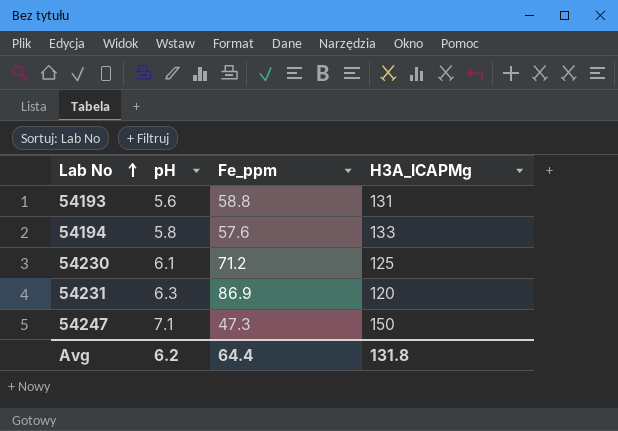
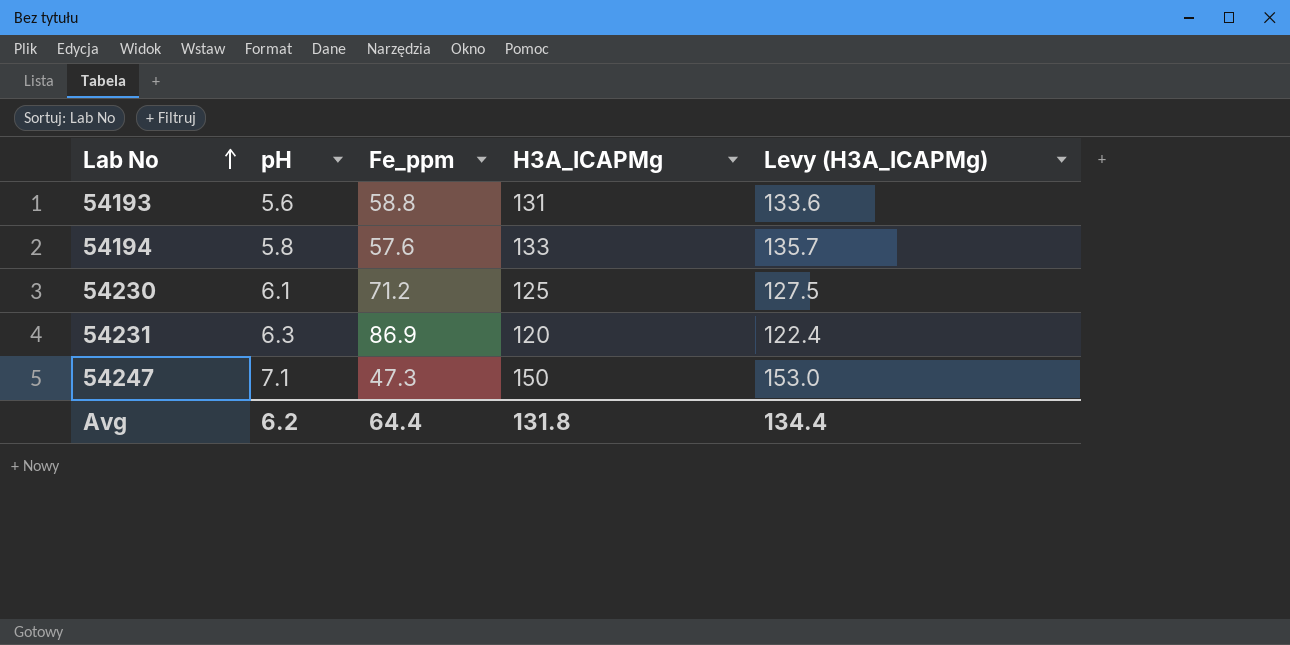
column Levy (H3A_ICAPMg) | formula: none -> [H3A_ICAPMg] * 1.02

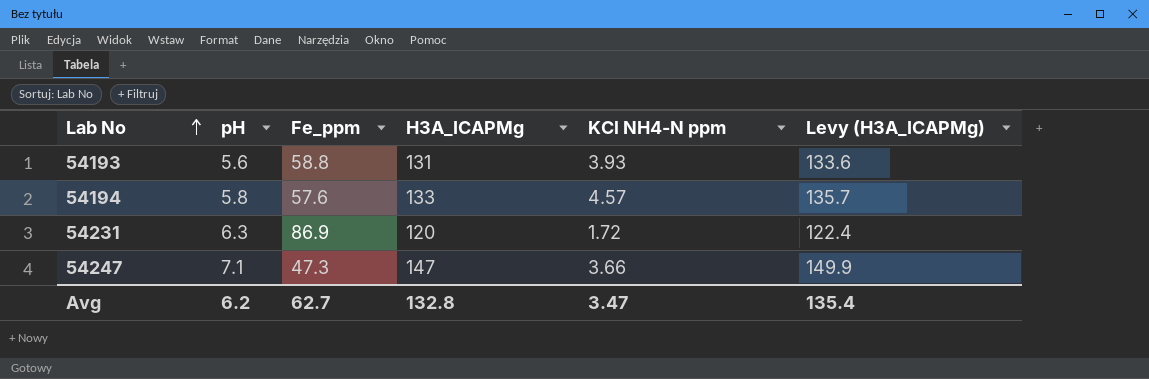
column KCl NH4-N ppm | position: none -> 5
row 54230: 6.1 | 71.2 | 125 | 127.5 -> none
54247 | H3A_ICAPMg: 150 -> 147
54247 | Levy (H3A_ICAPMg): 153.0 -> 149.9
Avg | Fe_ppm: 64.4 -> 62.7
Avg | H3A_ICAPMg: 131.8 -> 132.8
Avg | Levy (H3A_ICAPMg): 134.4 -> 135.4

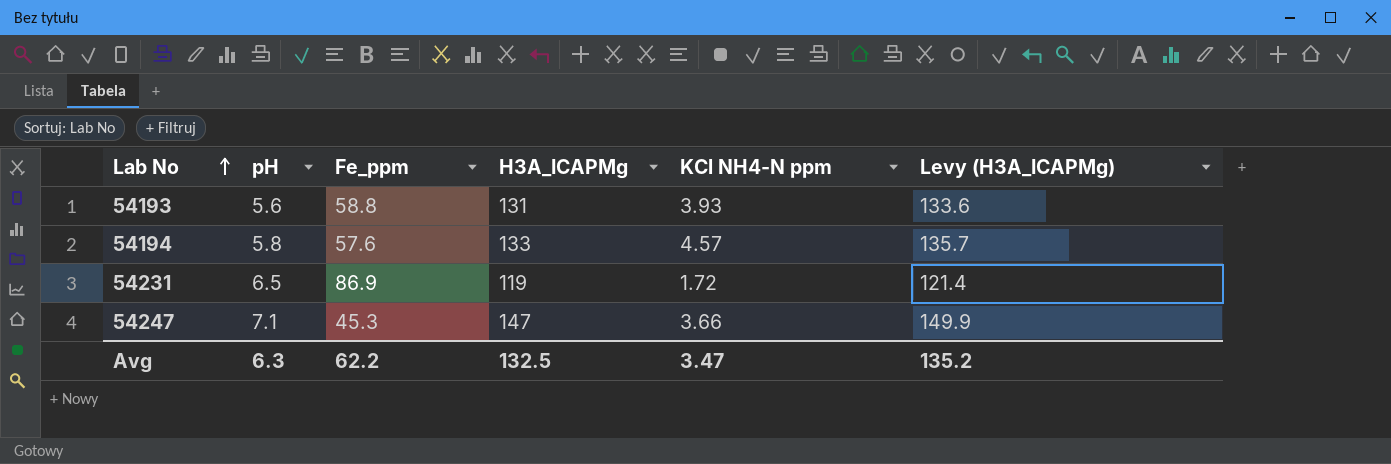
54231 | pH: 6.3 -> 6.5
54231 | H3A_ICAPMg: 120 -> 119
54231 | Levy (H3A_ICAPMg): 122.4 -> 121.4
54247 | Fe_ppm: 47.3 -> 45.3
Avg | pH: 6.2 -> 6.3
Avg | Fe_ppm: 62.7 -> 62.2
Avg | H3A_ICAPMg: 132.8 -> 132.5
Avg | Levy (H3A_ICAPMg): 135.4 -> 135.2

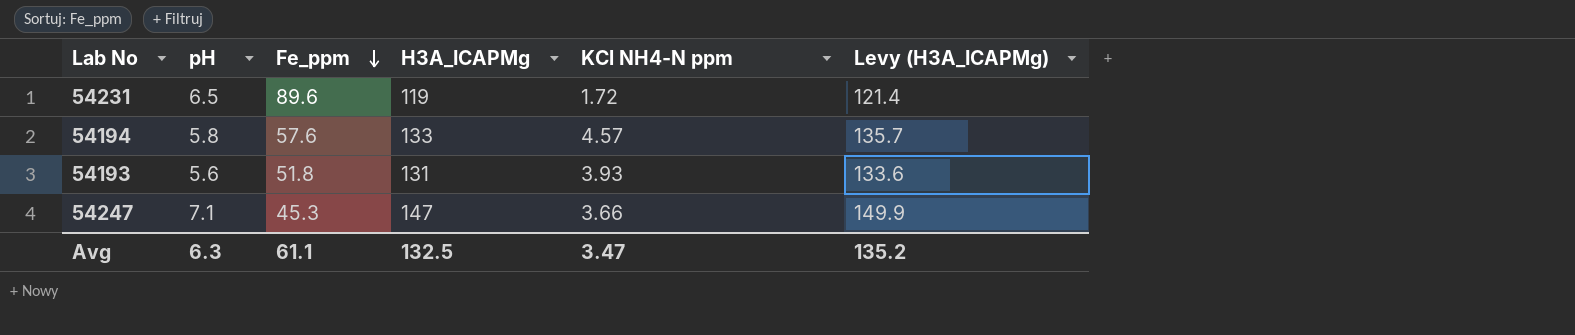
row order: Lab No ascending -> Fe_ppm descending
54231 | Fe_ppm: 86.9 -> 89.6
54193 | Fe_ppm: 58.8 -> 51.8
Avg | Fe_ppm: 62.2 -> 61.1

